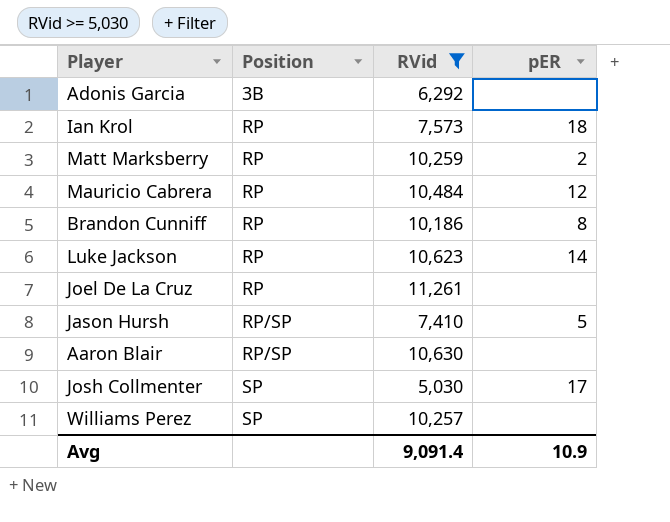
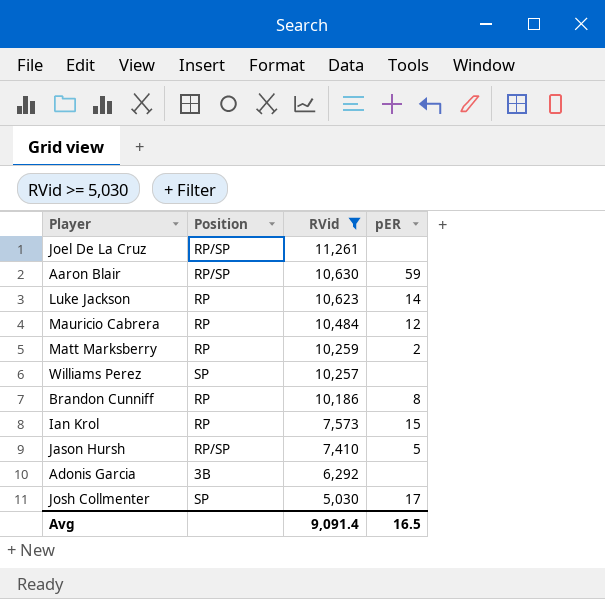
row order: Position ascending -> RVid descending
Joel De La Cruz | Position: RP -> RP/SP
Aaron Blair | pER: none -> 59
Ian Krol | pER: 18 -> 15
Avg | pER: 10.9 -> 16.5

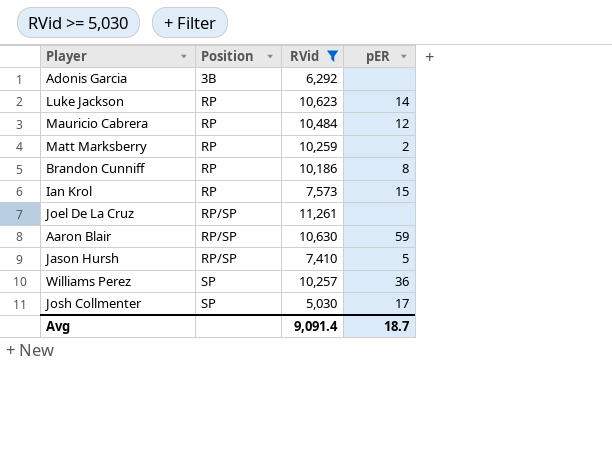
row order: RVid descending -> Position ascending
Williams Perez | pER: none -> 36
Avg | pER: 16.5 -> 18.7

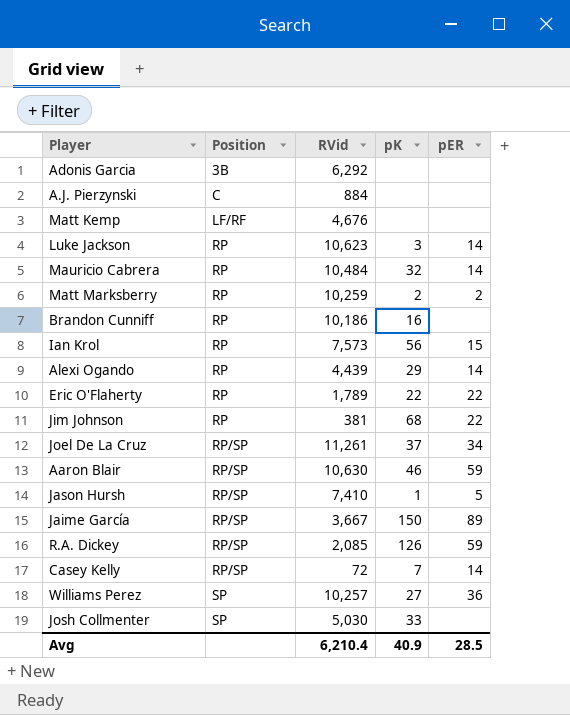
filter: RVid >= 5,030 -> none
column pK | position: none -> 4
Mauricio Cabrera | pER: 12 -> 14
Brandon Cunniff | pER: 8 -> none
Joel De La Cruz | pER: none -> 34
Josh Collmenter | pER: 17 -> none
Avg | RVid: 9,091.4 -> 6,210.4
Avg | pER: 18.7 -> 28.5

